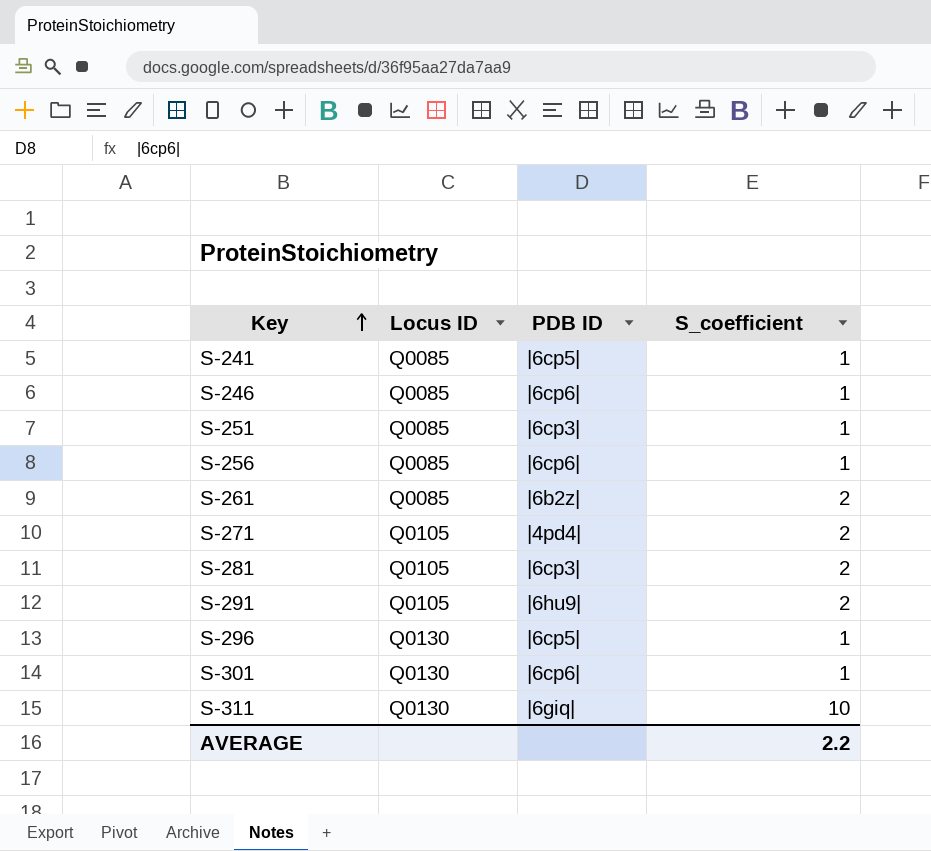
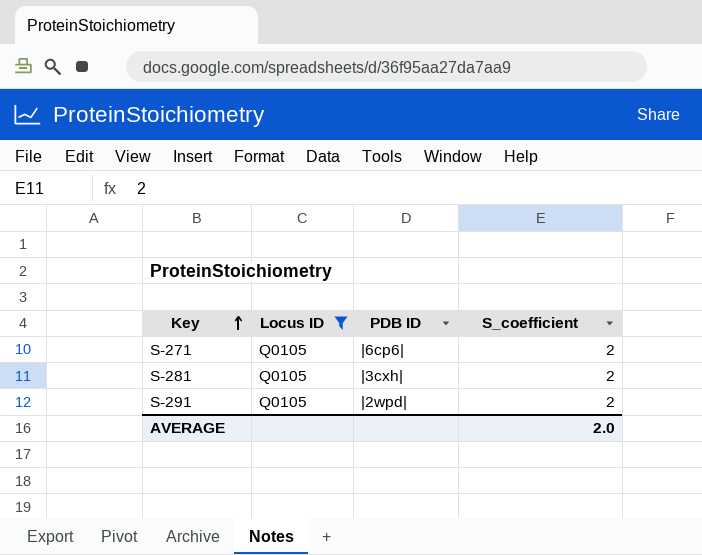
filter: none -> Locus ID = Q0105
S-271 | PDB ID: |4pd4| -> |6cp6|
S-281 | PDB ID: |6cp3| -> |3cxh|
S-291 | PDB ID: |6hu9| -> |2wpd|
AVERAGE | S_coefficient: 2.2 -> 2.0

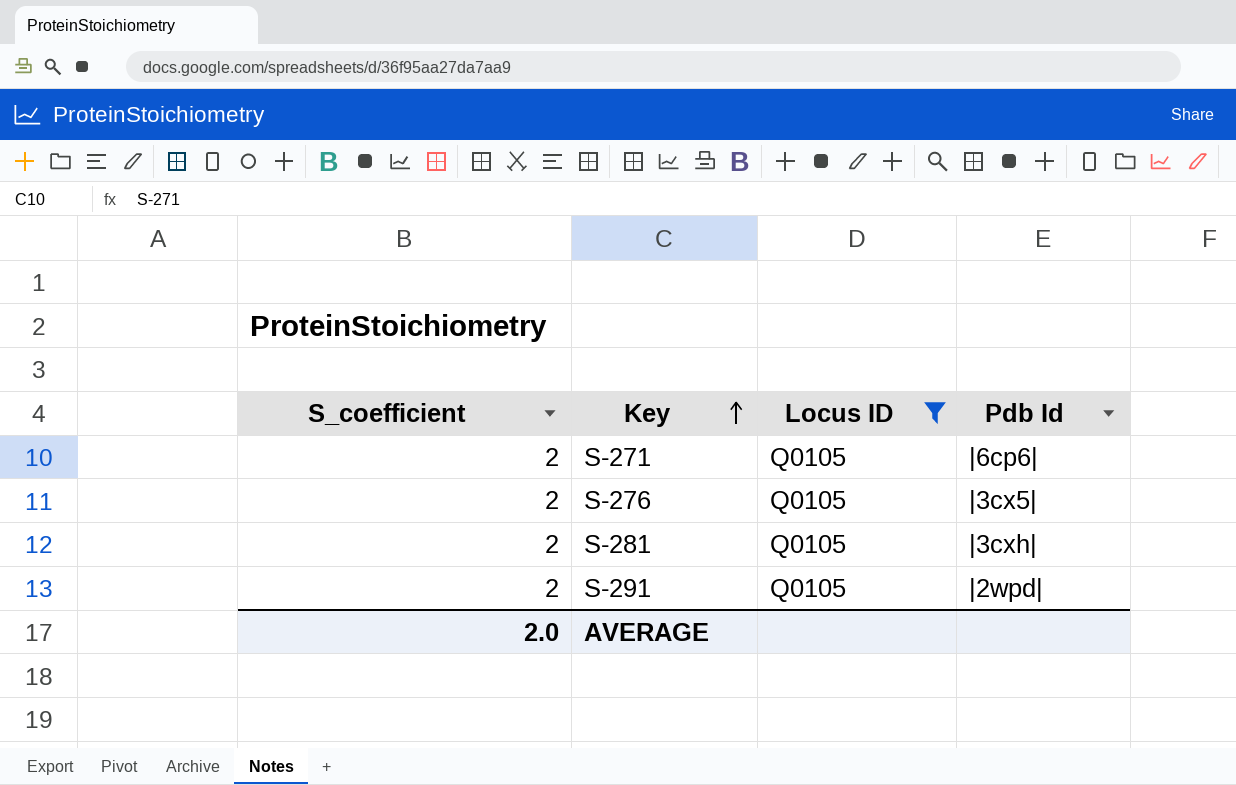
column S_coefficient | position: 4 -> 1
column name: PDB ID -> Pdb Id
row S-276: none -> 2 | Q0105 | |3cx5|

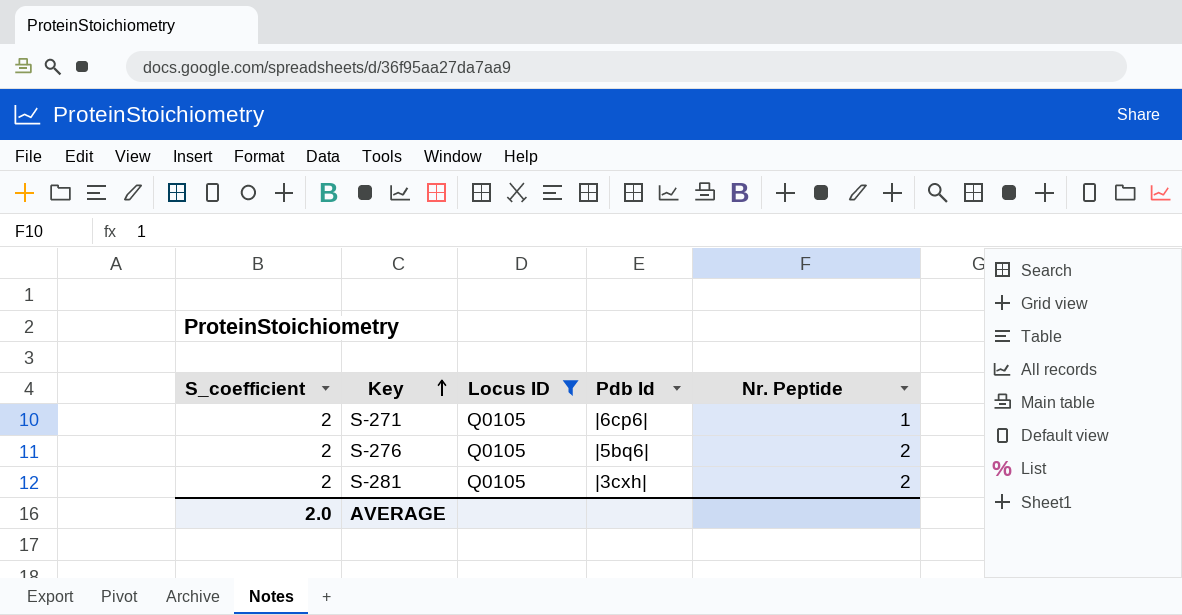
column Nr. Peptide | position: none -> 5
row S-291: 2 | Q0105 | |2wpd| -> none
S-276 | Pdb Id: |3cx5| -> |5bq6|

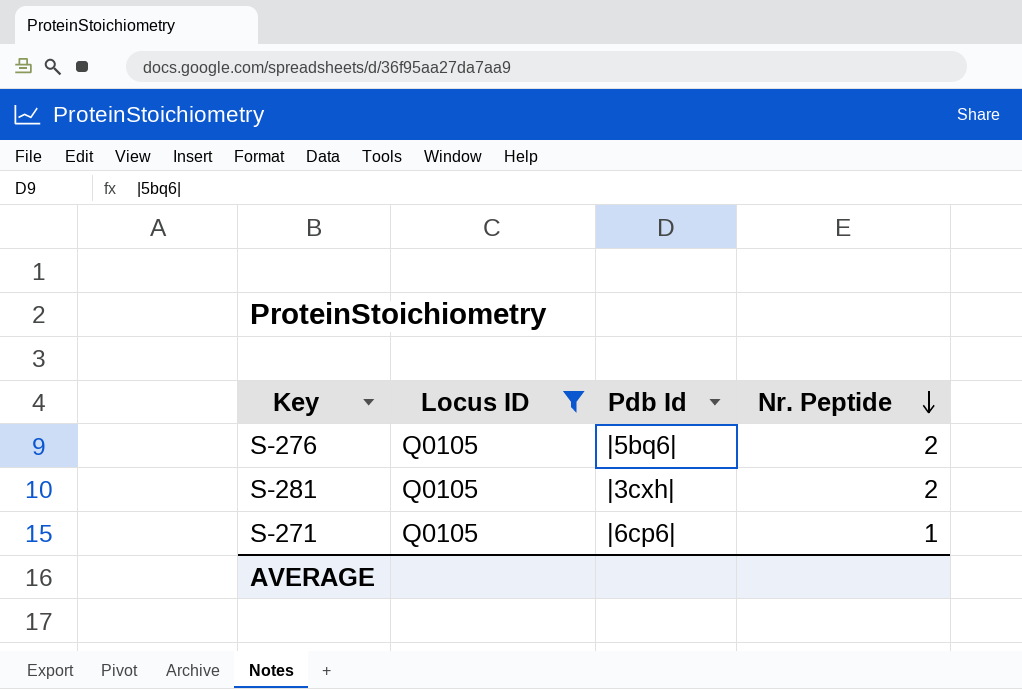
row order: Key ascending -> Nr. Peptide descending
column S_coefficient | position: 1 -> none

